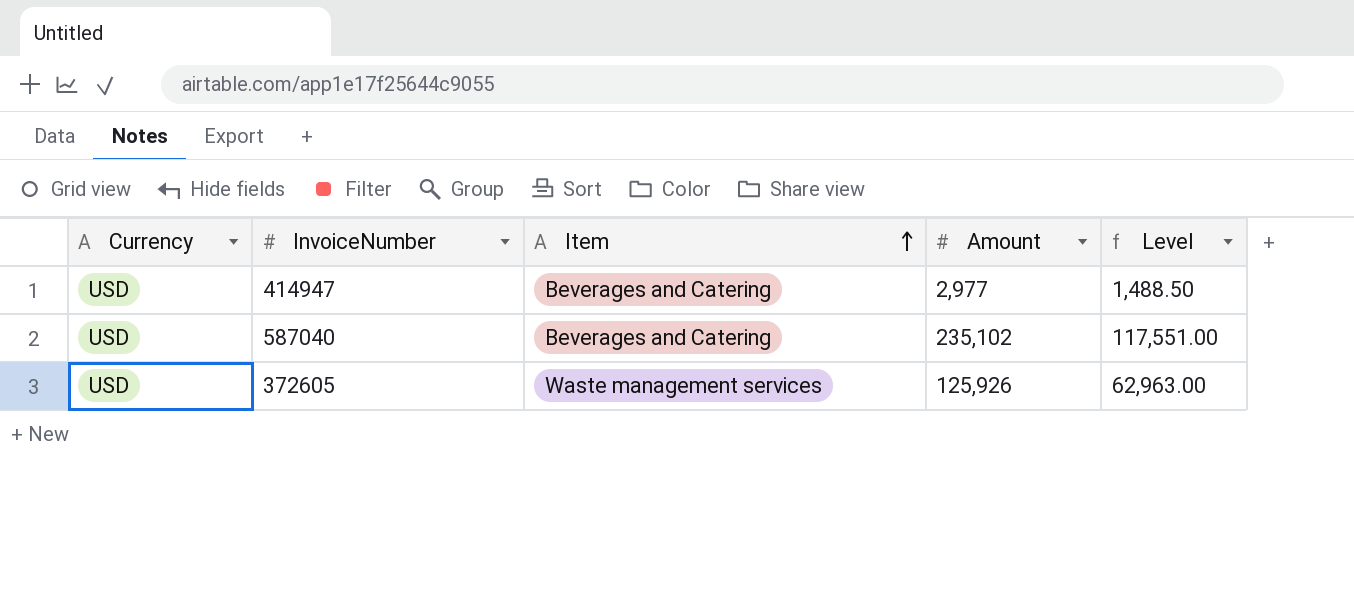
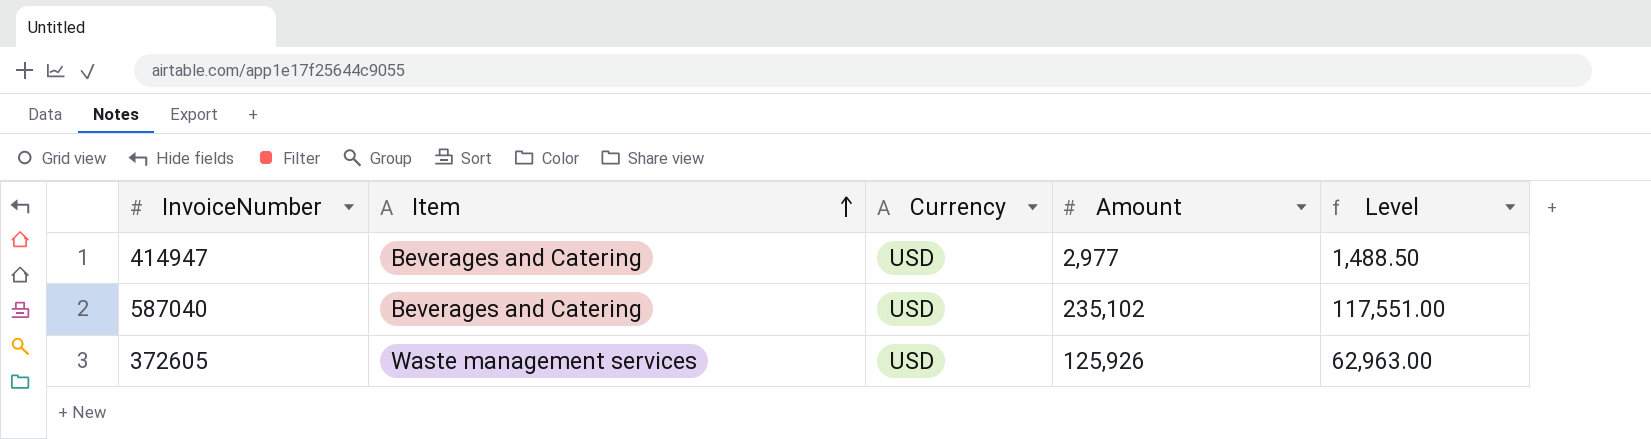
column Currency | position: 1 -> 3

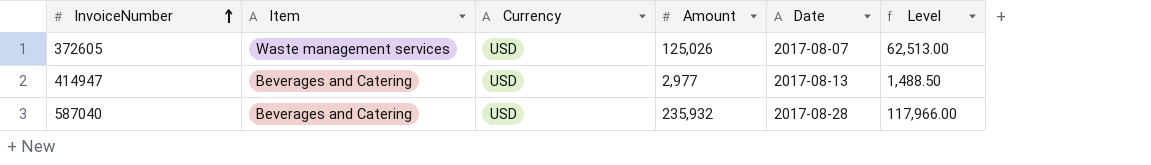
row order: Item ascending -> InvoiceNumber ascending
column Date | position: none -> 5
372605 | Amount: 125,926 -> 125,026
372605 | Level: 62,963.00 -> 62,513.00
587040 | Amount: 235,102 -> 235,932
587040 | Level: 117,551.00 -> 117,966.00

